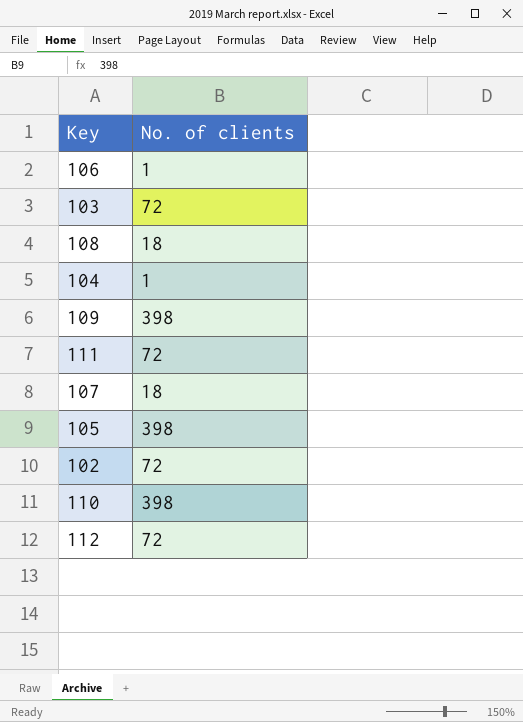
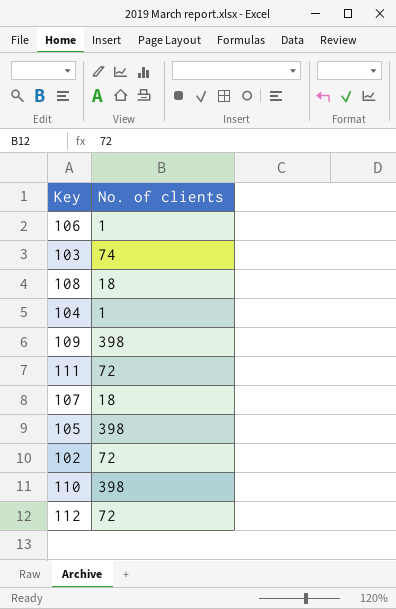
103 | No. of clients: 72 -> 74

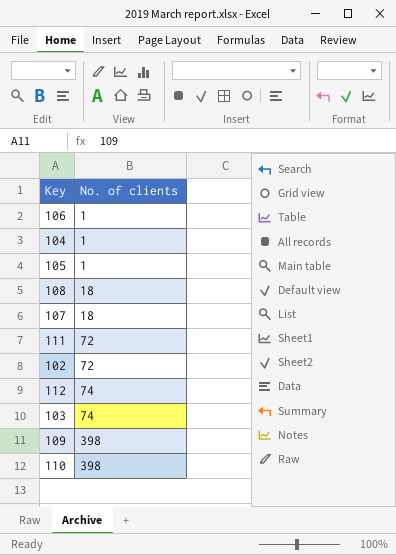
row order: none -> No. of clients ascending
105 | No. of clients: 398 -> 1
112 | No. of clients: 72 -> 74

